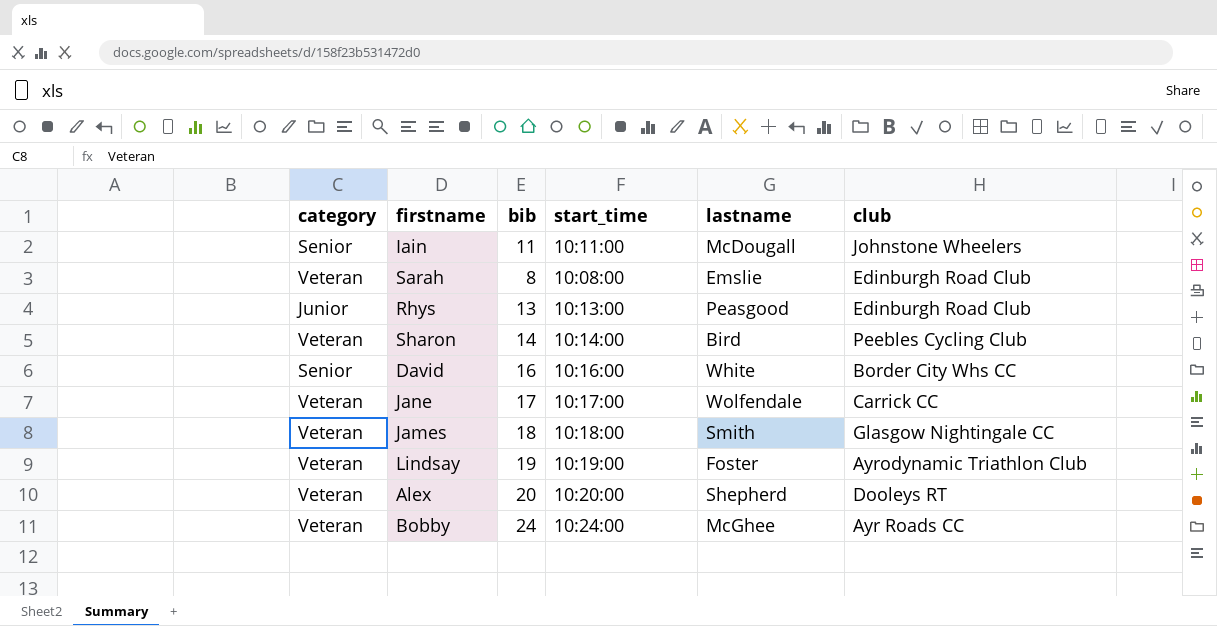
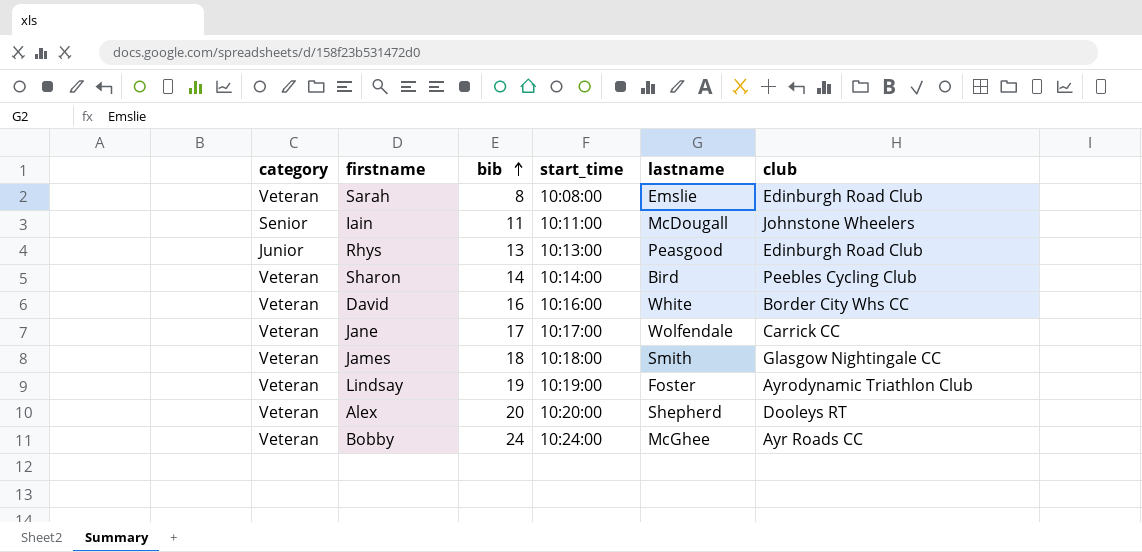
row order: none -> bib ascending
David | category: Senior -> Veteran

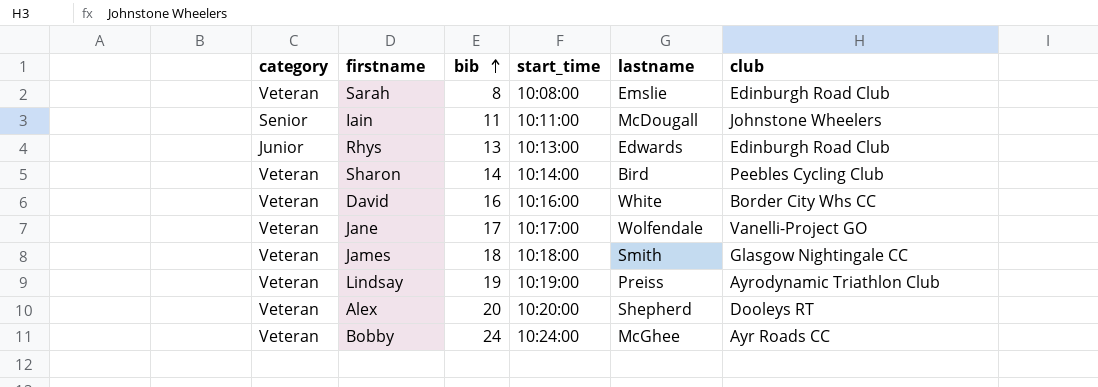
Rhys | lastname: Peasgood -> Edwards
Jane | club: Carrick CC -> Vanelli-Project GO
Lindsay | lastname: Foster -> Preiss

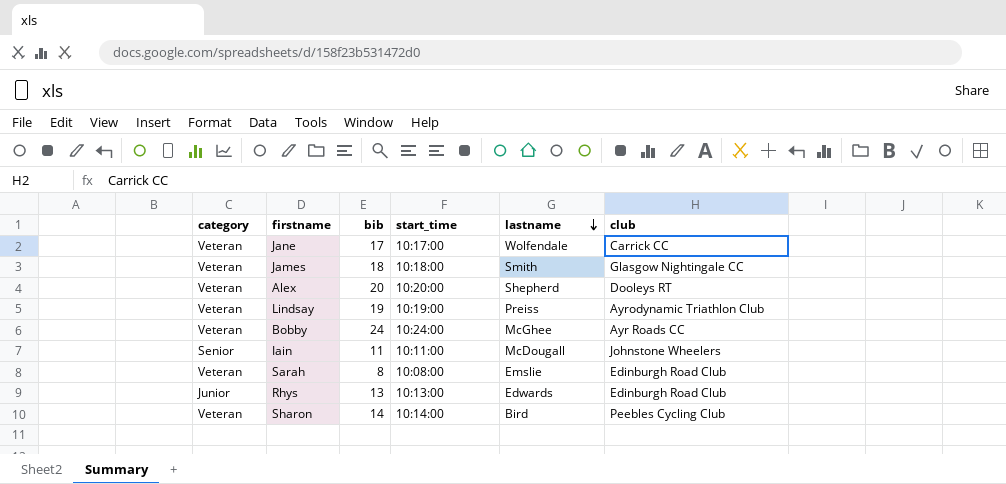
row order: bib ascending -> lastname descending
row David: Veteran | 16 | 10:16:00 | White | Border City Whs CC -> none
Jane | club: Vanelli-Project GO -> Carrick CC

